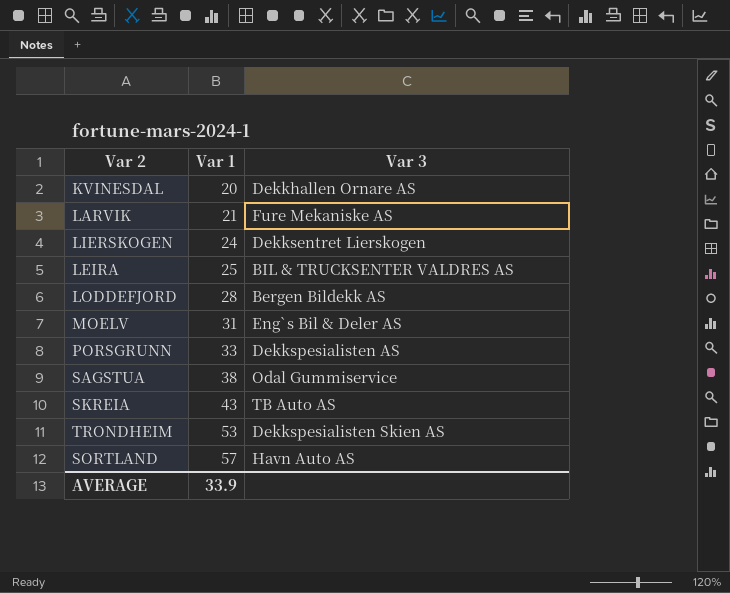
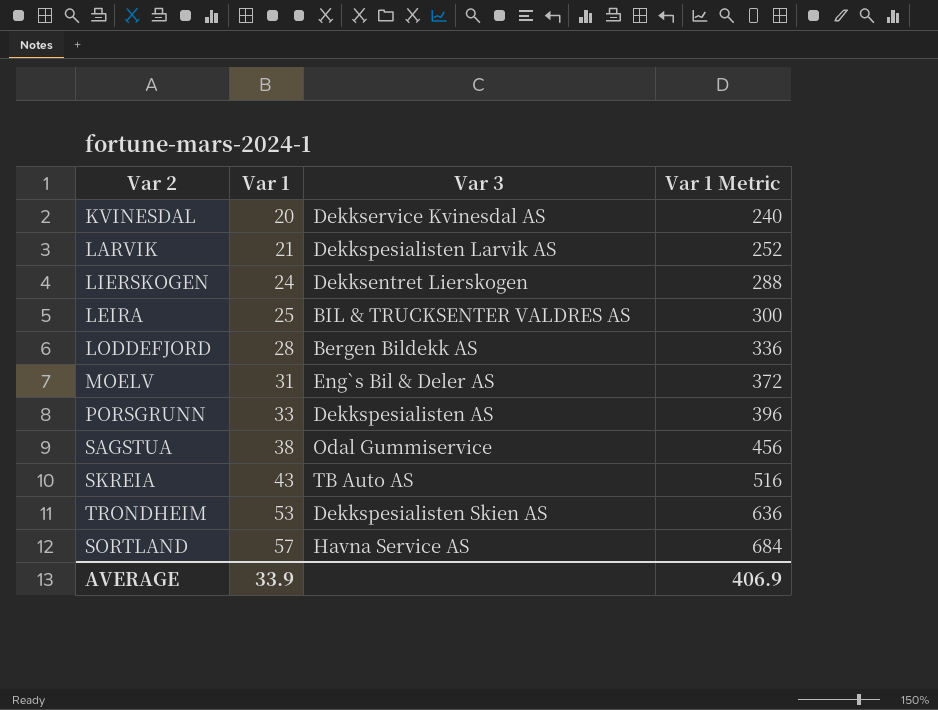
column Var 1 Metric | formula: none -> [Var 1] * 12
KVINESDAL | Var 3: Dekkhallen Ornare AS -> Dekkservice Kvinesdal AS
LARVIK | Var 3: Fure Mekaniske AS -> Dekkspesialisten Larvik AS
SORTLAND | Var 3: Havn Auto AS -> Havna Service AS

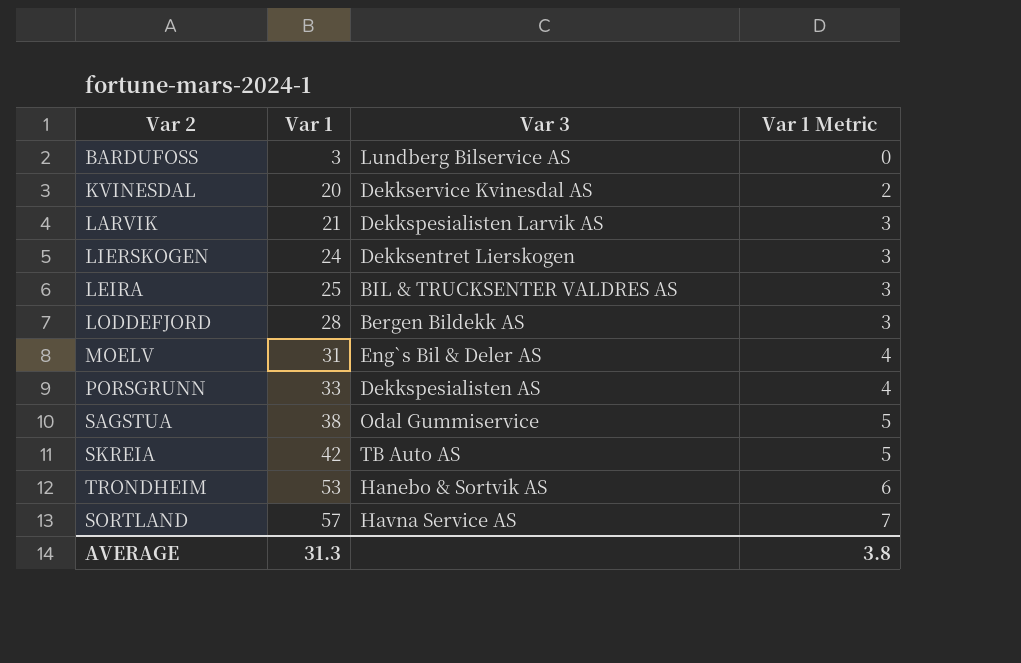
column Var 1 Metric | formula: [Var 1] * 12 -> [Var 1] * 0.12
row BARDUFOSS: none -> 3 | Lundberg Bilservice AS | 0
SKREIA | Var 1: 43 -> 42
TRONDHEIM | Var 3: Dekkspesialisten Skien AS -> Hanebo & Sortvik AS
AVERAGE | Var 1: 33.9 -> 31.3
AVERAGE | Var 1 Metric: 406.9 -> 3.8

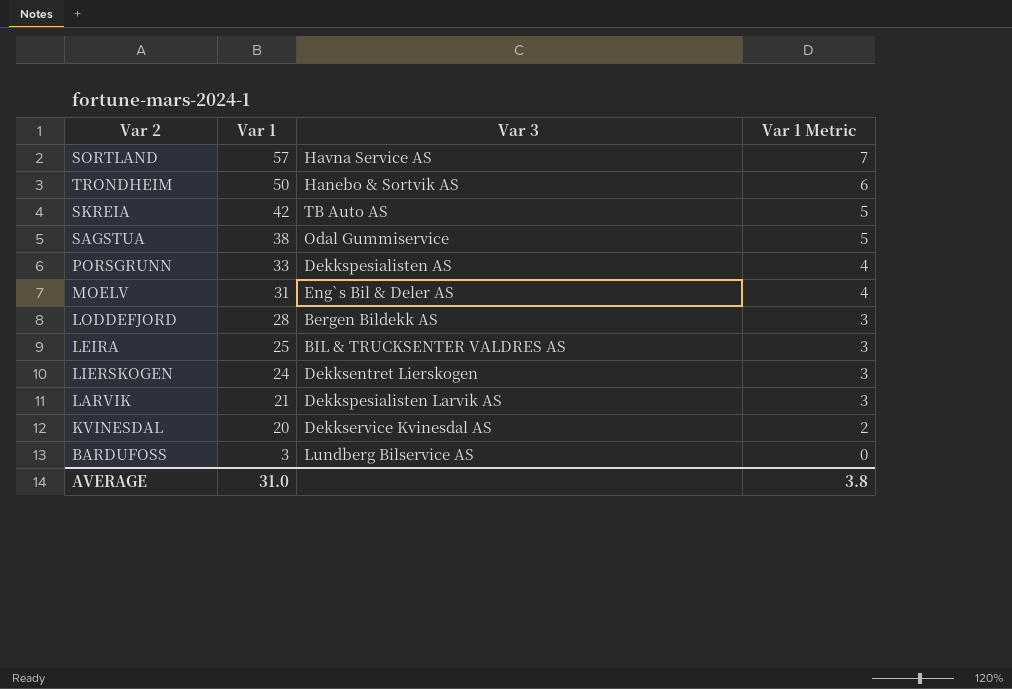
row order: Var 1 ascending -> Var 1 descending
TRONDHEIM | Var 1: 53 -> 50
AVERAGE | Var 1: 31.3 -> 31.0

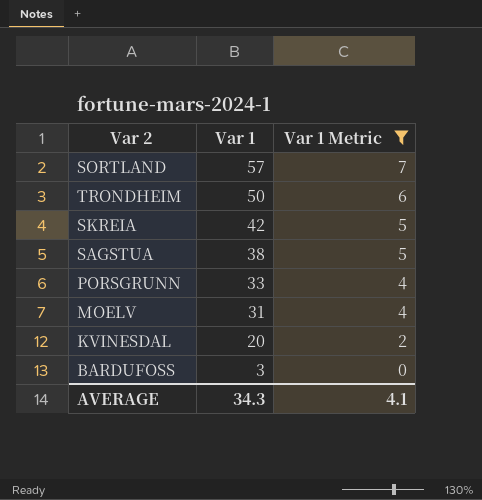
filter: none -> Var 1 Metric != 3
column Var 3 | position: 3 -> none
AVERAGE | Var 1: 31.0 -> 34.3
AVERAGE | Var 1 Metric: 3.8 -> 4.1

